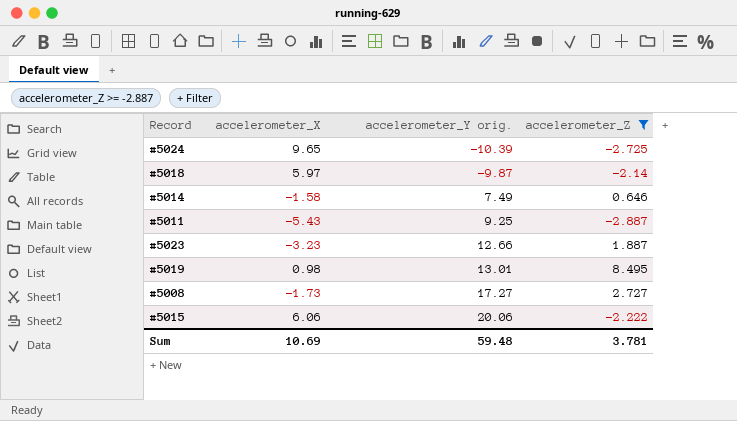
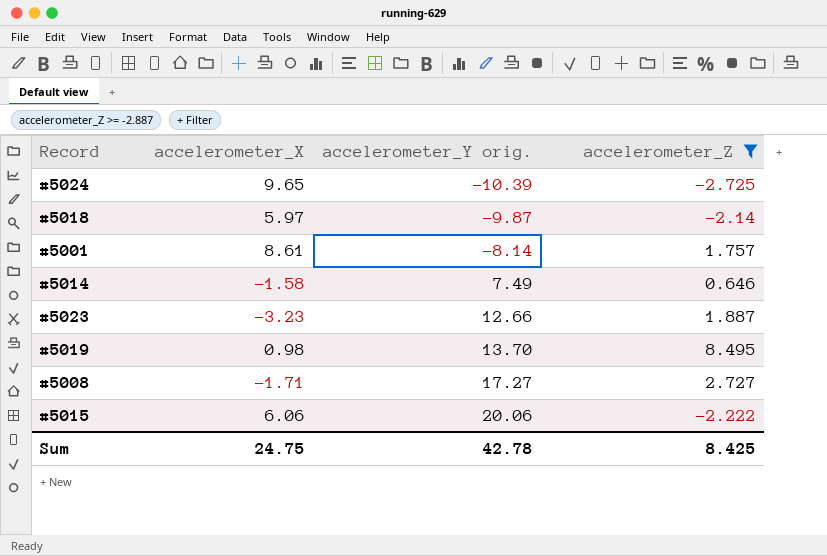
row #5011: -5.43 | 9.25 | -2.887 -> none
row #5001: none -> 8.61 | -8.14 | 1.757
#5019 | accelerometer_Y orig.: 13.01 -> 13.70
#5008 | accelerometer_X: -1.73 -> -1.71
Sum | accelerometer_X: 10.69 -> 24.75
Sum | accelerometer_Y orig.: 59.48 -> 42.78
Sum | accelerometer_Z: 3.781 -> 8.425

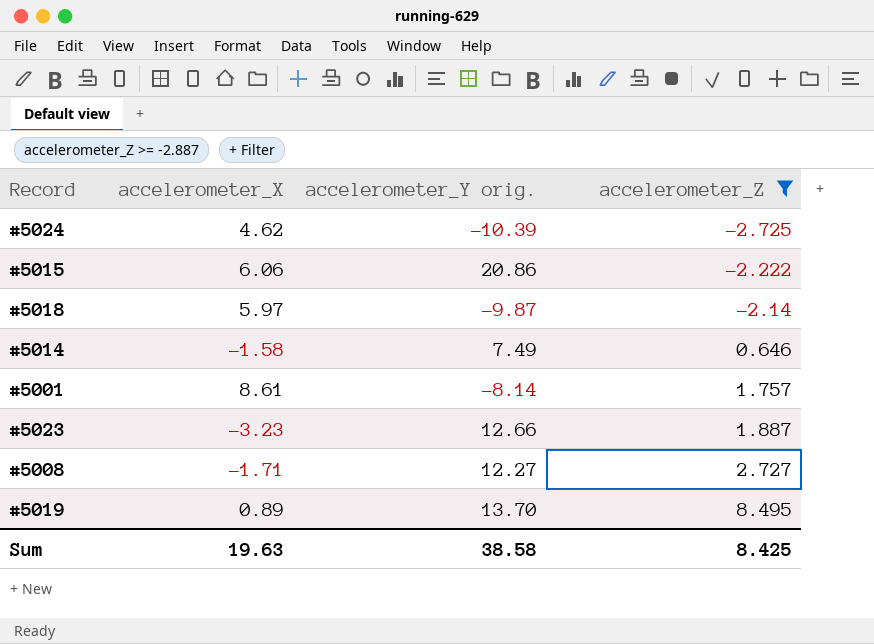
row order: accelerometer_Y orig. ascending -> accelerometer_Z ascending
#5024 | accelerometer_X: 9.65 -> 4.62
#5015 | accelerometer_Y orig.: 20.06 -> 20.86
#5008 | accelerometer_Y orig.: 17.27 -> 12.27
#5019 | accelerometer_X: 0.98 -> 0.89
Sum | accelerometer_X: 24.75 -> 19.63
Sum | accelerometer_Y orig.: 42.78 -> 38.58

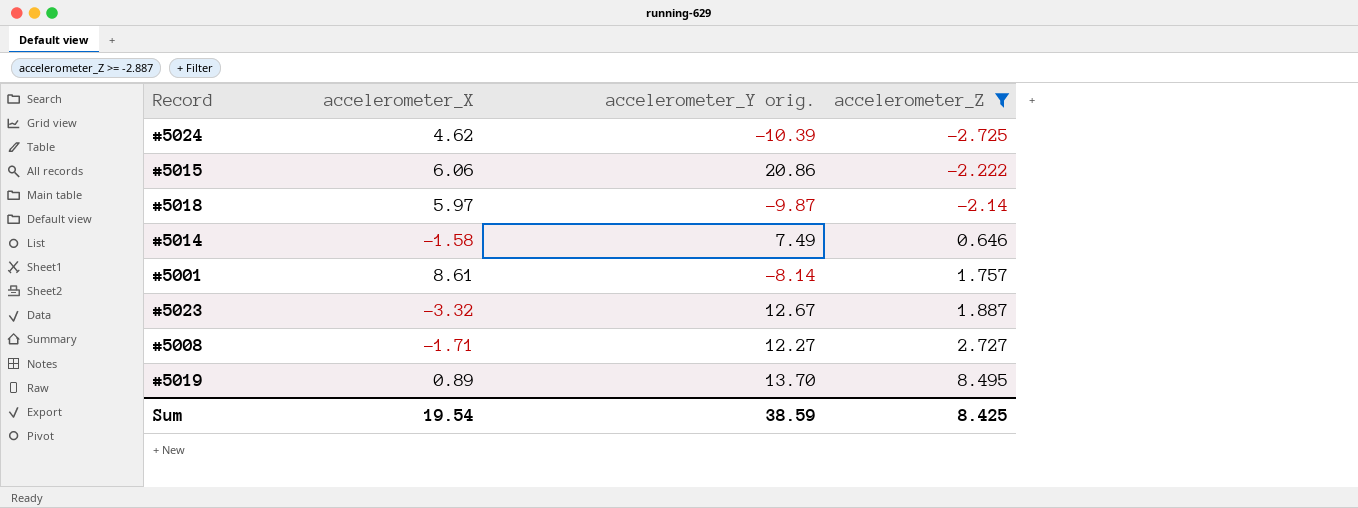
#5023 | accelerometer_X: -3.23 -> -3.32
#5023 | accelerometer_Y orig.: 12.66 -> 12.67
Sum | accelerometer_X: 19.63 -> 19.54
Sum | accelerometer_Y orig.: 38.58 -> 38.59

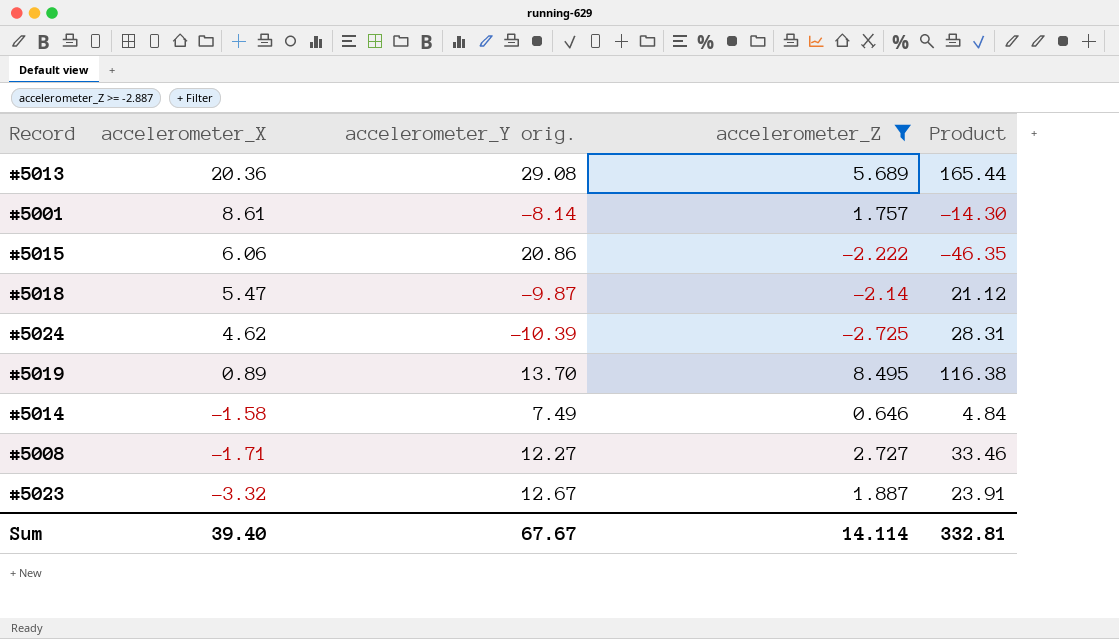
row order: accelerometer_Z ascending -> accelerometer_X descending
column Product | formula: none -> [accelerometer_Y orig.] * [accelerometer_Z]
row #5013: none -> 20.36 | 29.08 | 5.689 | 165.44
#5018 | accelerometer_X: 5.97 -> 5.47
Sum | accelerometer_X: 19.54 -> 39.40
Sum | accelerometer_Y orig.: 38.59 -> 67.67
Sum | accelerometer_Z: 8.425 -> 14.114

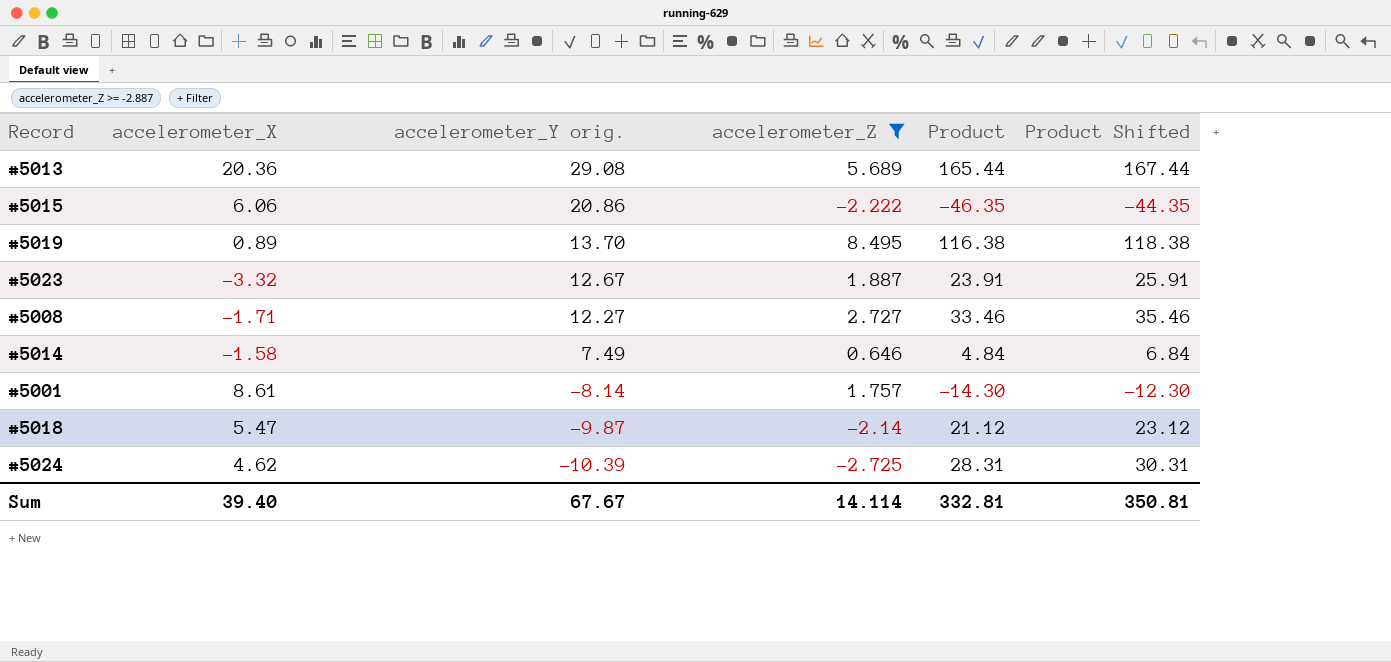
row order: accelerometer_X descending -> accelerometer_Y orig. descending
column Product Shifted | formula: none -> [Product] + 2

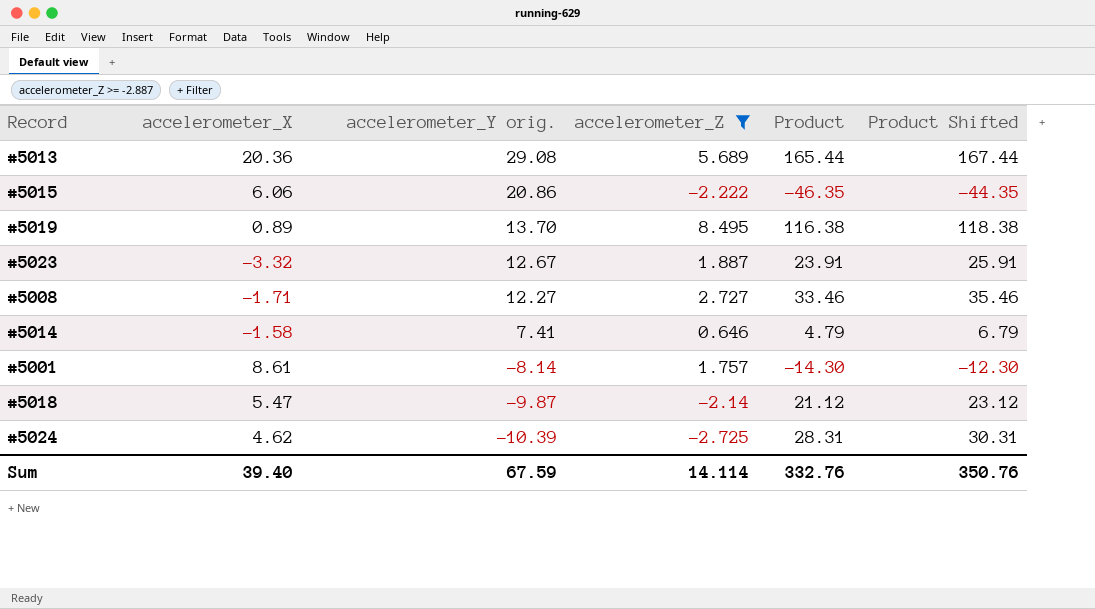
#5014 | accelerometer_Y orig.: 7.49 -> 7.41
#5014 | Product: 4.84 -> 4.79
#5014 | Product Shifted: 6.84 -> 6.79
Sum | accelerometer_Y orig.: 67.67 -> 67.59
Sum | Product: 332.81 -> 332.76
Sum | Product Shifted: 350.81 -> 350.76

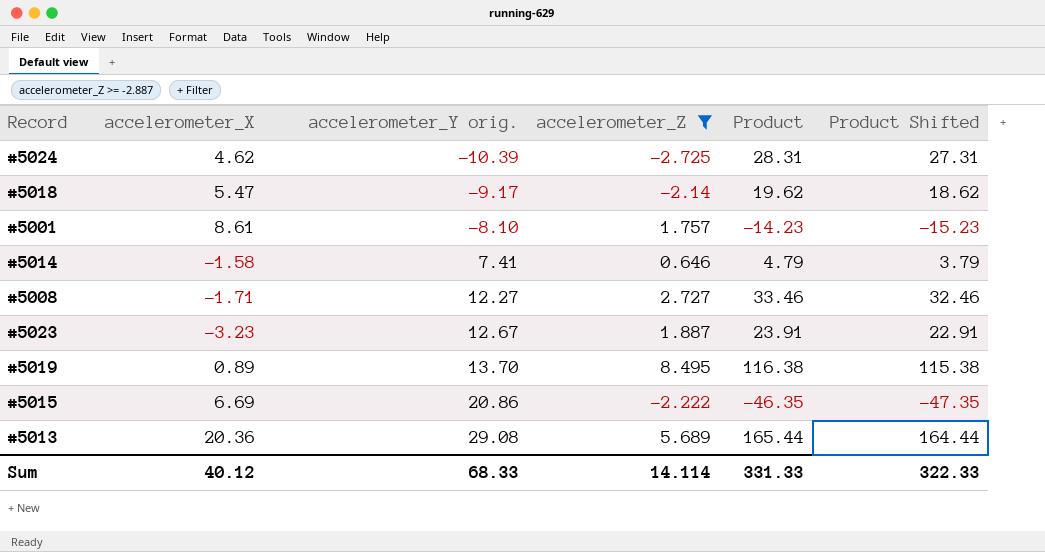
row order: accelerometer_Y orig. descending -> accelerometer_Y orig. ascending
column Product Shifted | formula: [Product] + 2 -> [Product] - 1
#5018 | accelerometer_Y orig.: -9.87 -> -9.17
#5018 | Product: 21.12 -> 19.62
#5001 | accelerometer_Y orig.: -8.14 -> -8.10
#5001 | Product: -14.30 -> -14.23
#5023 | accelerometer_X: -3.32 -> -3.23
#5015 | accelerometer_X: 6.06 -> 6.69
Sum | accelerometer_X: 39.40 -> 40.12
Sum | accelerometer_Y orig.: 67.59 -> 68.33
Sum | Product: 332.76 -> 331.33
Sum | Product Shifted: 350.76 -> 322.33

